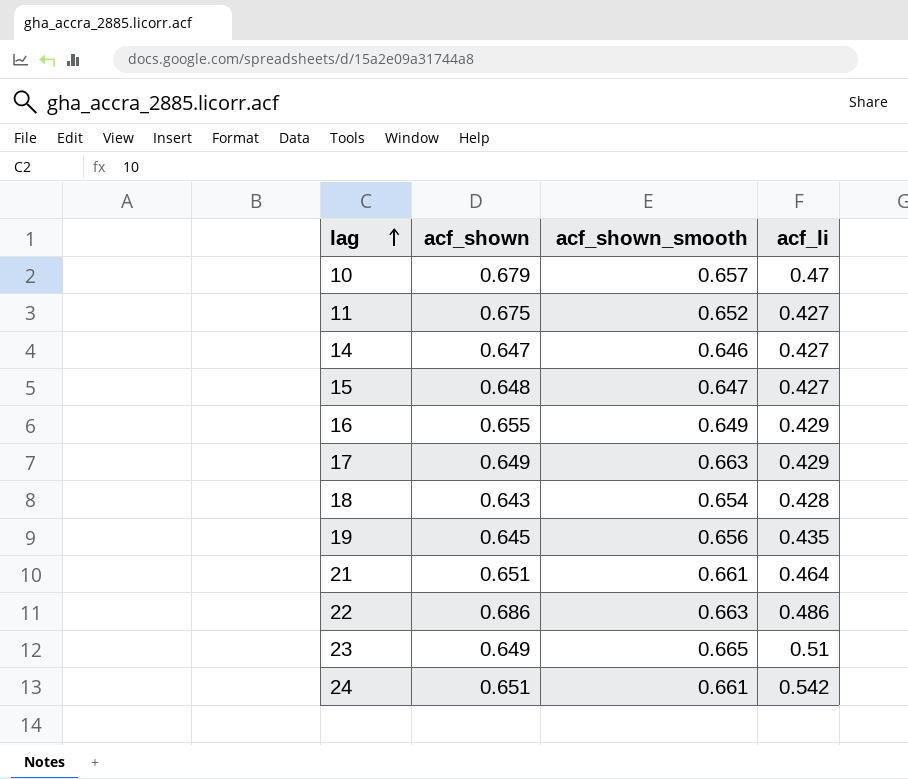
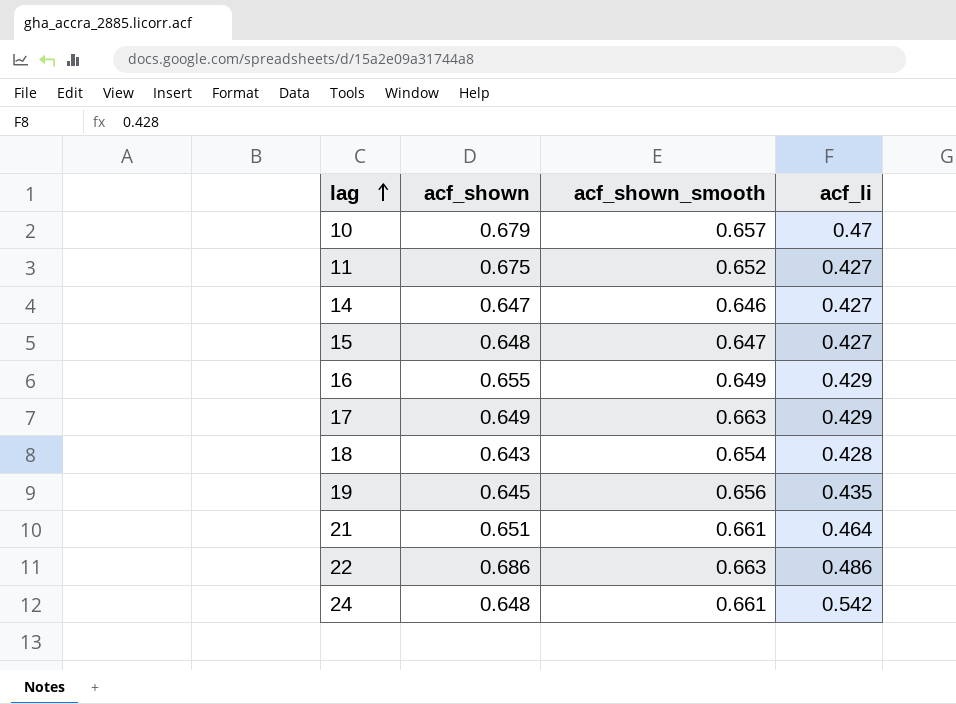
row 23: 0.649 | 0.665 | 0.51 -> none
24 | acf_shown: 0.651 -> 0.648

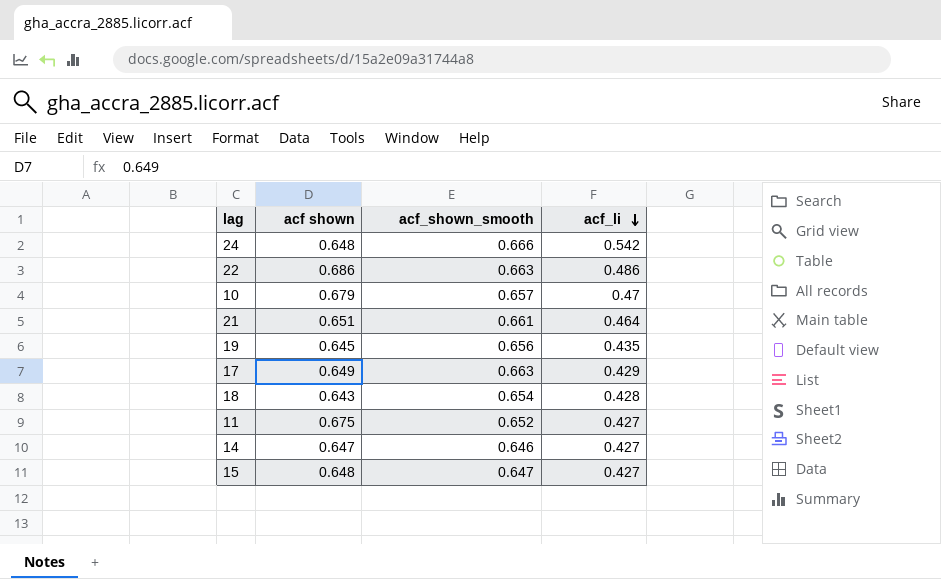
row order: lag ascending -> acf_li descending
column name: acf_shown -> acf shown
row 16: 0.655 | 0.649 | 0.429 -> none
24 | acf_shown_smooth: 0.661 -> 0.666

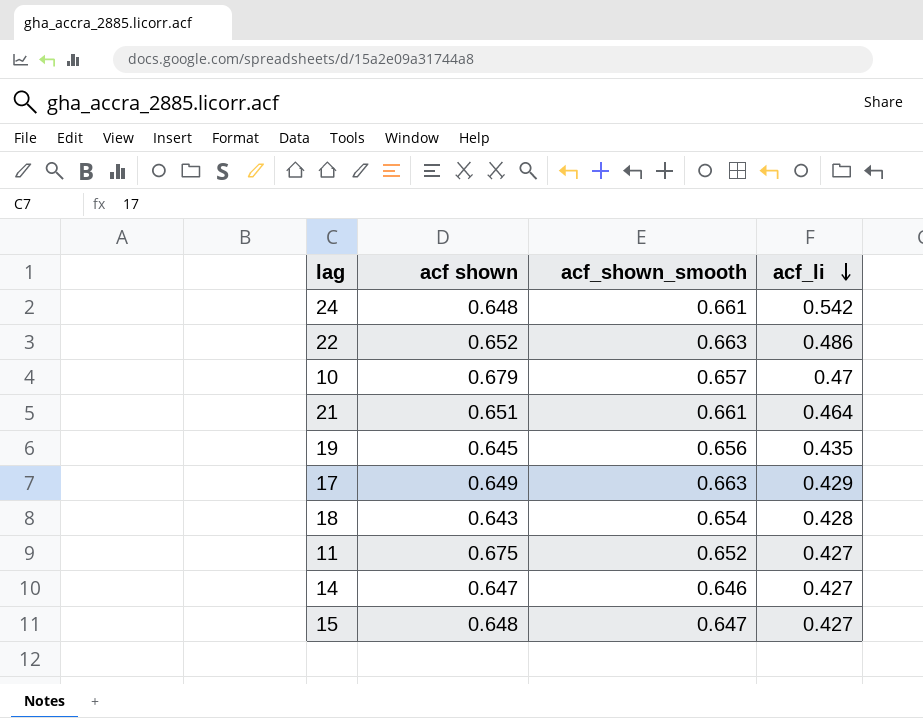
24 | acf_shown_smooth: 0.666 -> 0.661
22 | acf shown: 0.686 -> 0.652

